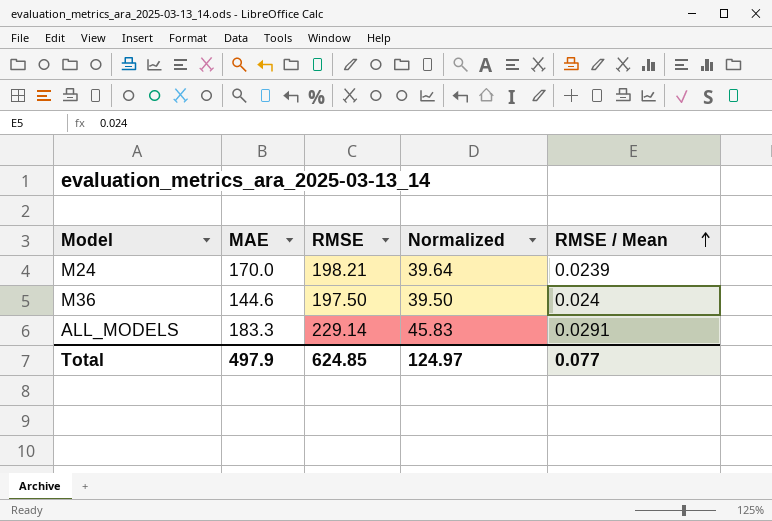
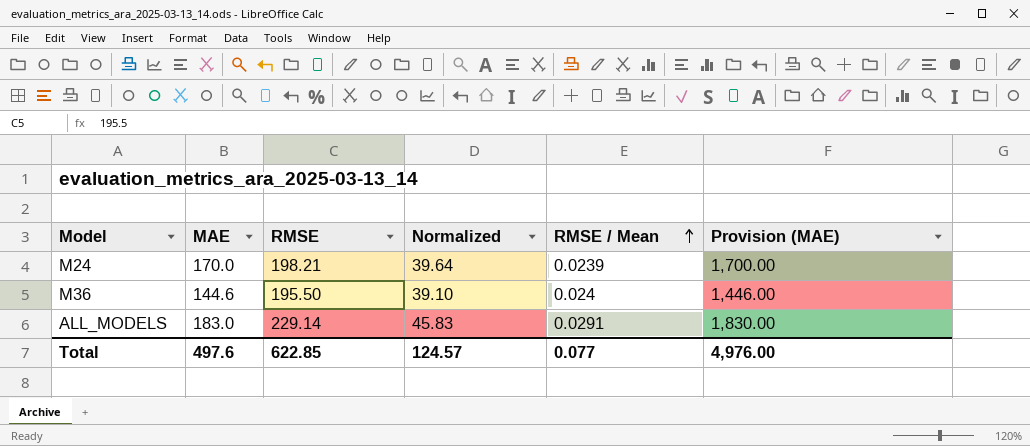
column Provision (MAE) | formula: none -> [MAE] * 10
M36 | RMSE: 197.50 -> 195.50
M36 | Normalized: 39.50 -> 39.10
ALL_MODELS | MAE: 183.3 -> 183.0
Total | MAE: 497.9 -> 497.6
Total | RMSE: 624.85 -> 622.85
Total | Normalized: 124.97 -> 124.57

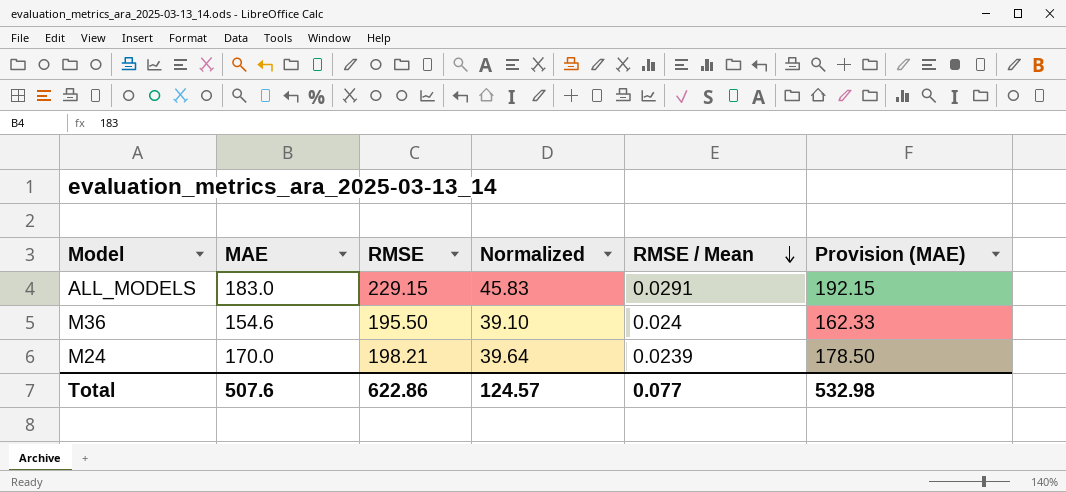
row order: RMSE / Mean ascending -> RMSE / Mean descending
column Provision (MAE) | formula: [MAE] * 10 -> [MAE] * 1.05
ALL_MODELS | RMSE: 229.14 -> 229.15
M36 | MAE: 144.6 -> 154.6
Total | MAE: 497.6 -> 507.6
Total | RMSE: 622.85 -> 622.86
Total | Provision (MAE): 4,976.00 -> 532.98

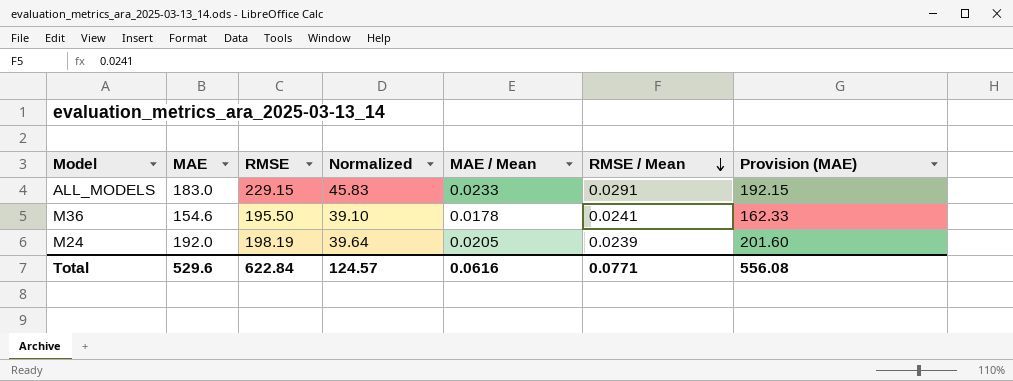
column MAE / Mean | position: none -> 5
M36 | RMSE / Mean: 0.024 -> 0.0241
M24 | MAE: 170.0 -> 192.0
M24 | RMSE: 198.21 -> 198.19
M24 | Provision (MAE): 178.50 -> 201.60
Total | MAE: 507.6 -> 529.6
Total | RMSE: 622.86 -> 622.84
Total | RMSE / Mean: 0.077 -> 0.0771
Total | Provision (MAE): 532.98 -> 556.08

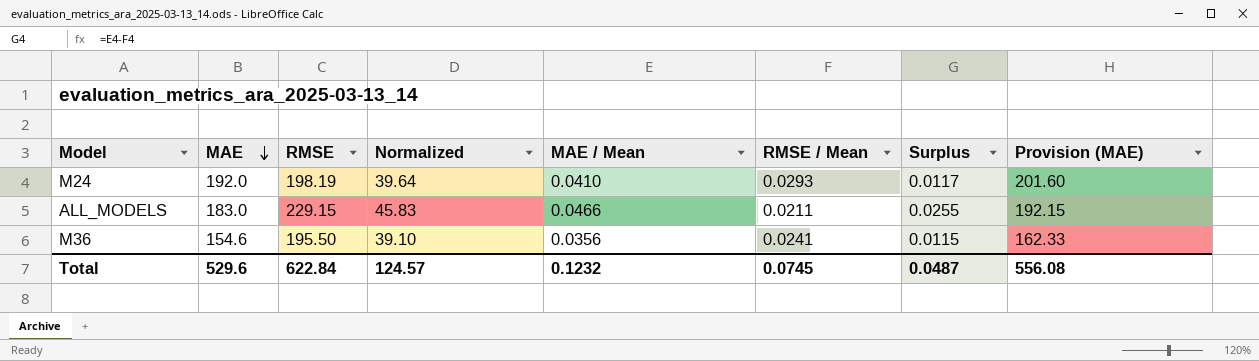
row order: RMSE / Mean descending -> MAE descending
column Surplus | formula: none -> [MAE / Mean] - [RMSE / Mean]
M24 | MAE / Mean: 0.0205 -> 0.0410
M24 | RMSE / Mean: 0.0239 -> 0.0293
ALL_MODELS | MAE / Mean: 0.0233 -> 0.0466
ALL_MODELS | RMSE / Mean: 0.0291 -> 0.0211
M36 | MAE / Mean: 0.0178 -> 0.0356
Total | MAE / Mean: 0.0616 -> 0.1232
Total | RMSE / Mean: 0.0771 -> 0.0745

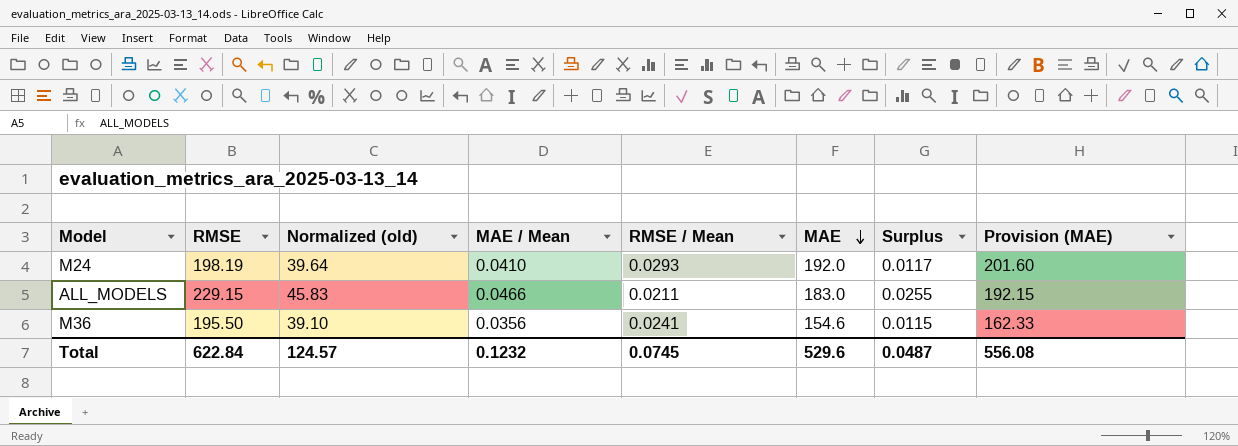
column name: Normalized -> Normalized (old)
column MAE | position: 2 -> 6

